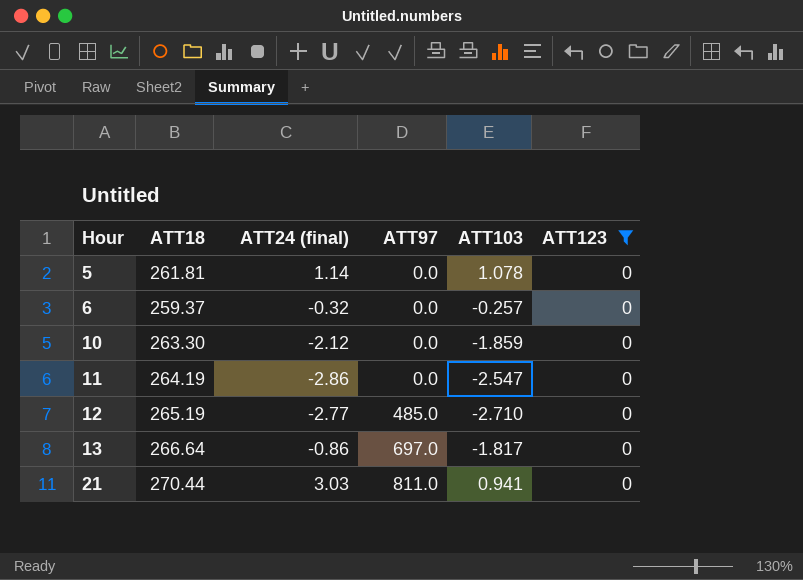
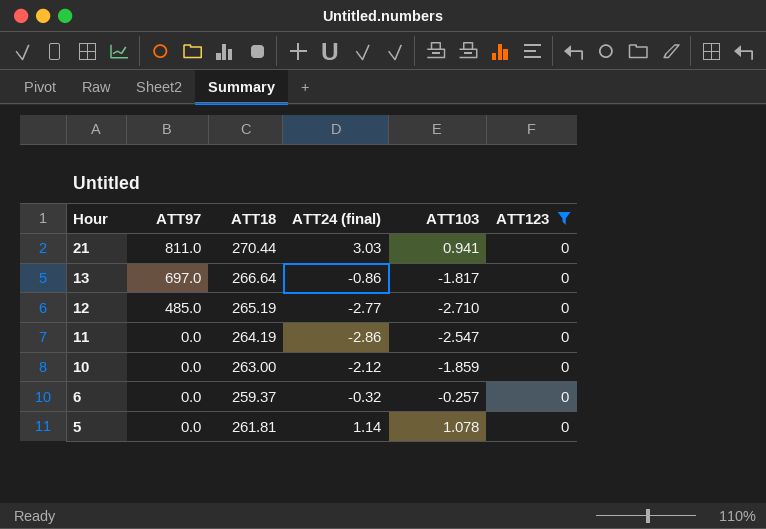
row order: Hour ascending -> Hour descending
column ATT97 | position: 4 -> 2
10 | ATT18: 263.30 -> 263.00

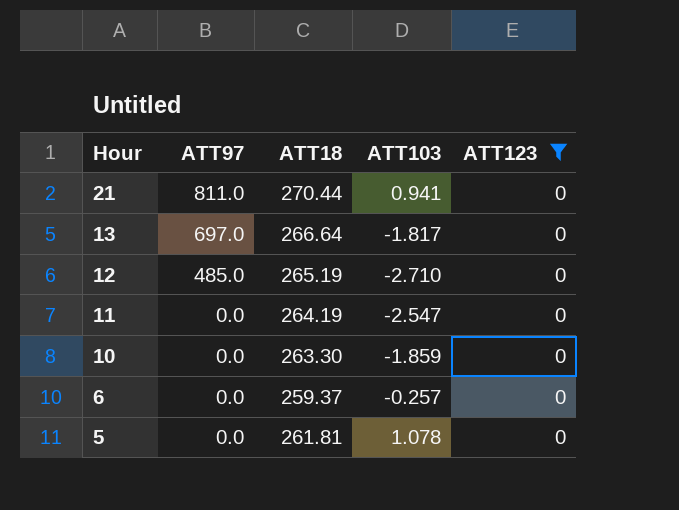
column ATT24 (final) | position: 4 -> none
10 | ATT18: 263.00 -> 263.30

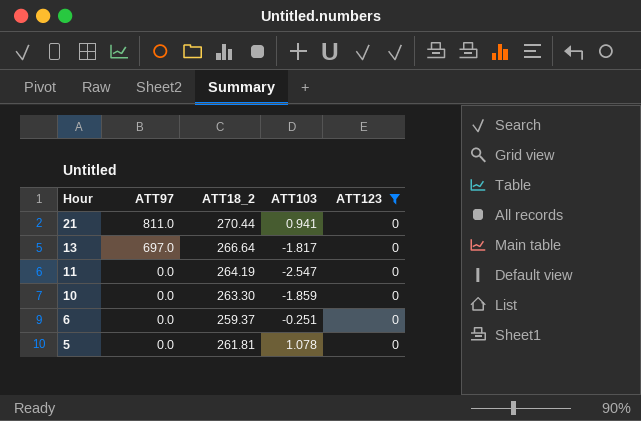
column name: ATT18 -> ATT18_2
row 12: 485.0 | 265.19 | -2.710 | 0 -> none
6 | ATT103: -0.257 -> -0.251

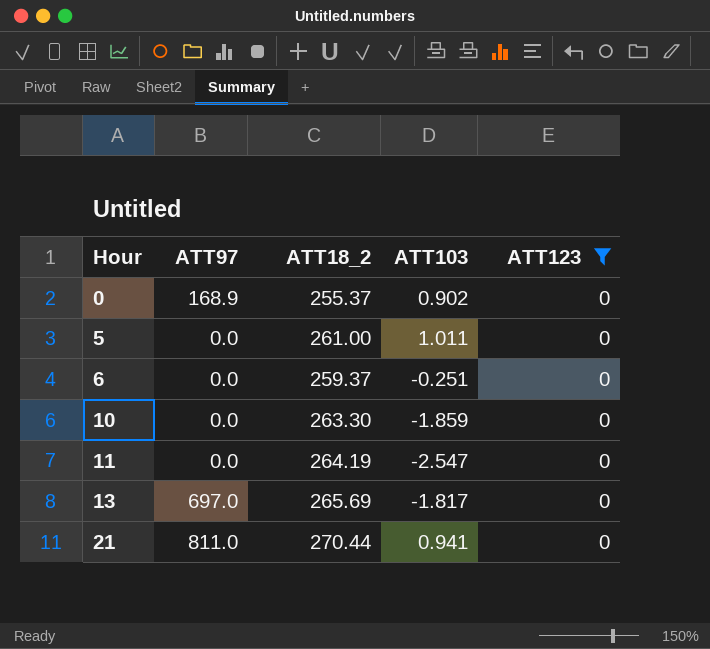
row order: Hour descending -> Hour ascending
row 0: none -> 168.9 | 255.37 | 0.902 | 0
5 | ATT18_2: 261.81 -> 261.00
5 | ATT103: 1.078 -> 1.011
13 | ATT18_2: 266.64 -> 265.69

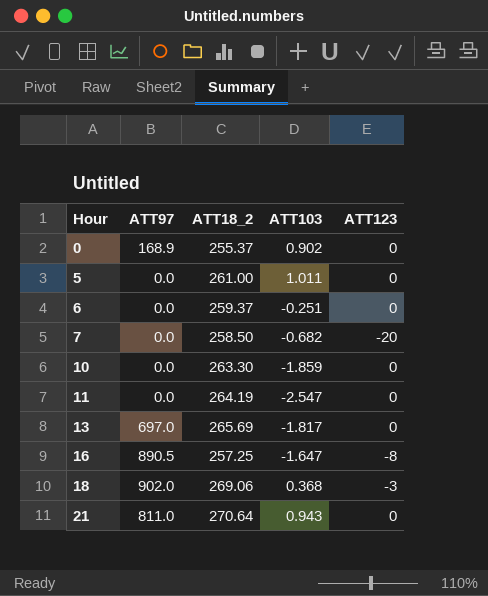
filter: ATT123 = 0 -> none
21 | ATT18_2: 270.44 -> 270.64
21 | ATT103: 0.941 -> 0.943

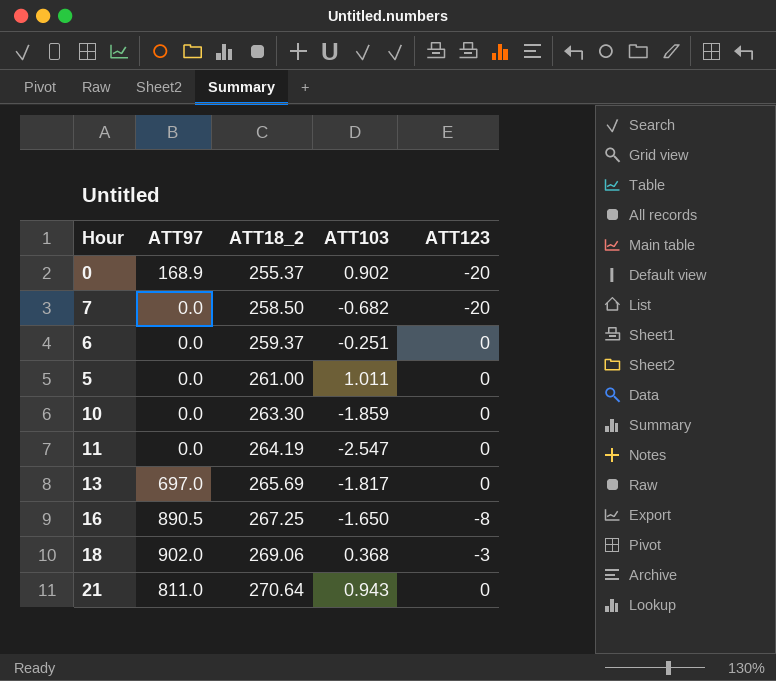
row order: Hour ascending -> ATT18_2 ascending
0 | ATT123: 0 -> -20
16 | ATT18_2: 257.25 -> 267.25
16 | ATT103: -1.647 -> -1.650

